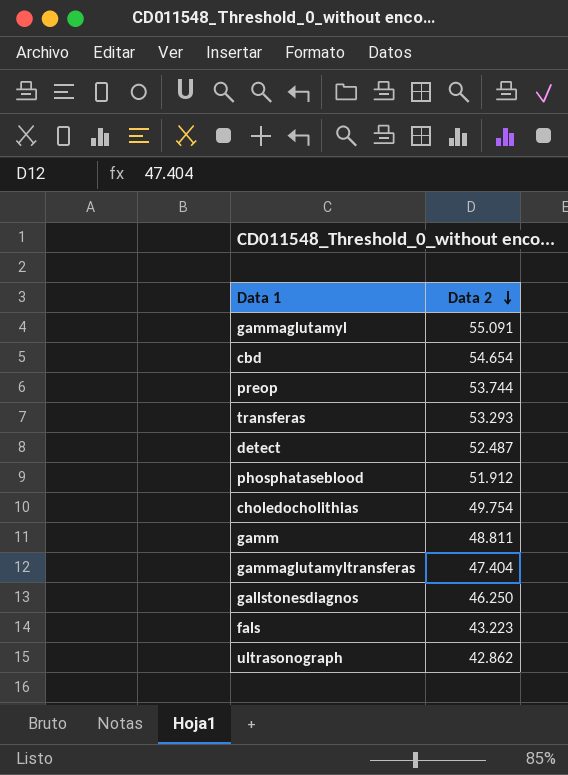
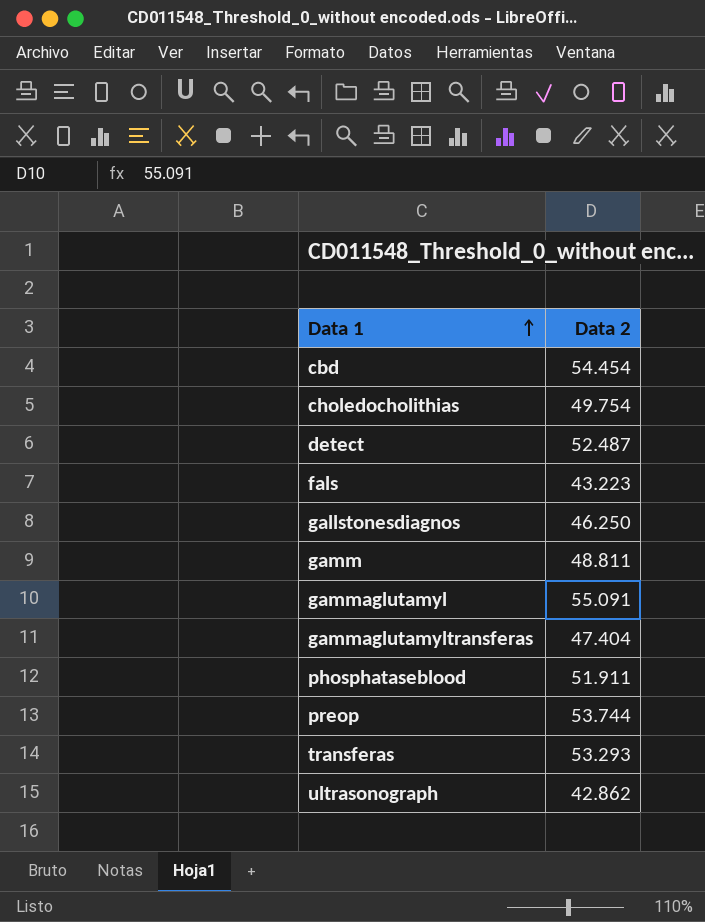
row order: Data 2 descending -> Data 1 ascending
cbd | Data 2: 54.654 -> 54.454
phosphataseblood | Data 2: 51.912 -> 51.911

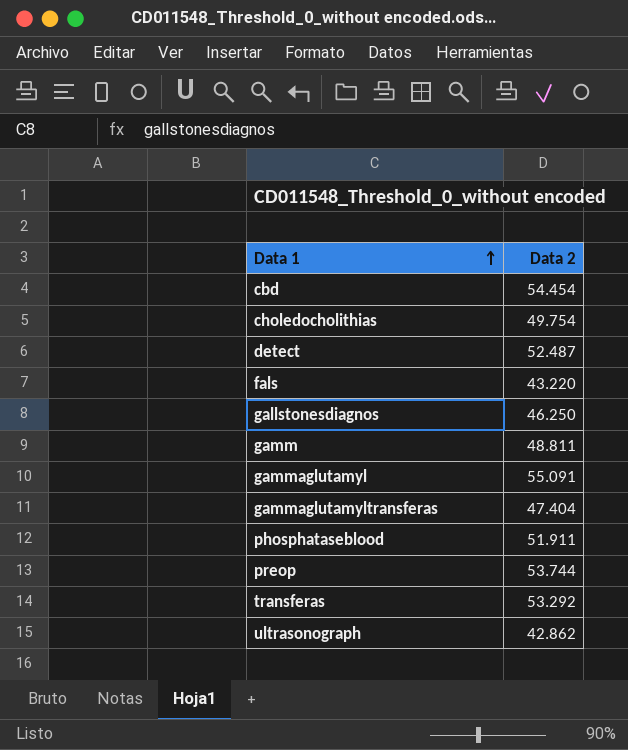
fals | Data 2: 43.223 -> 43.220
transferas | Data 2: 53.293 -> 53.292

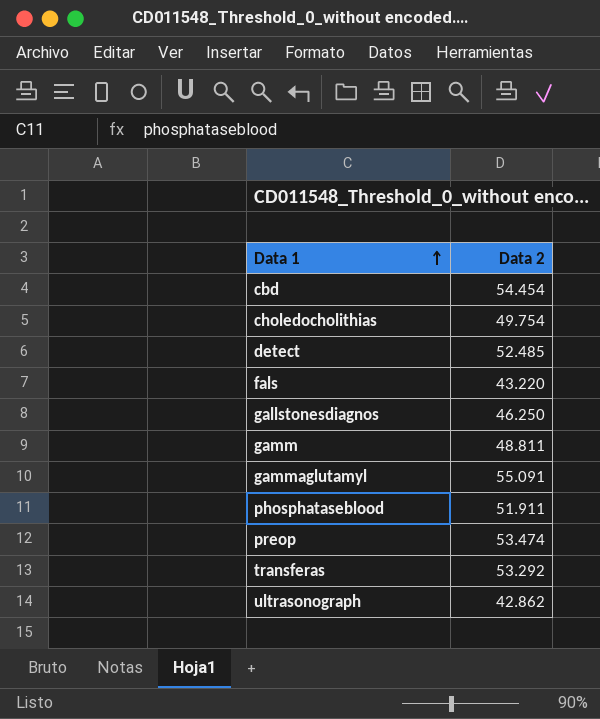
row gammaglutamyltransferas: 47.404 -> none
detect | Data 2: 52.487 -> 52.485
preop | Data 2: 53.744 -> 53.474

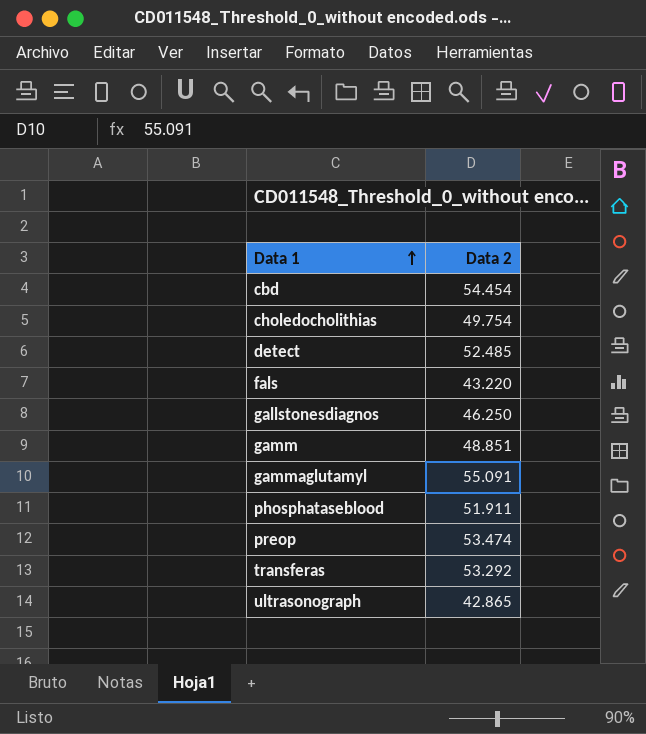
gamm | Data 2: 48.811 -> 48.851
ultrasonograph | Data 2: 42.862 -> 42.865

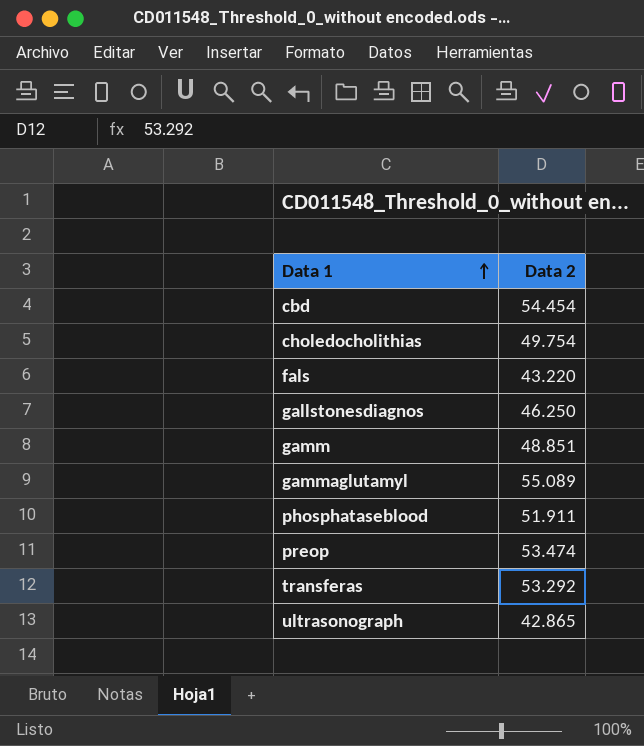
row detect: 52.485 -> none
gammaglutamyl | Data 2: 55.091 -> 55.089

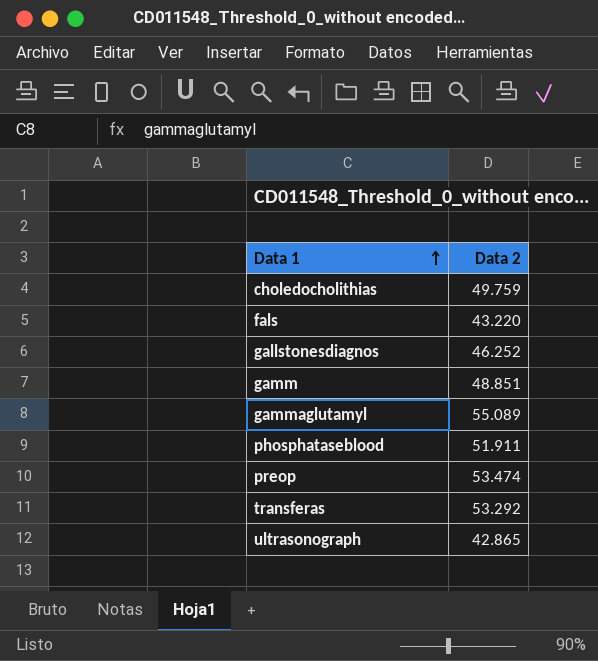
row cbd: 54.454 -> none
choledocholithias | Data 2: 49.754 -> 49.759
gallstonesdiagnos | Data 2: 46.250 -> 46.252

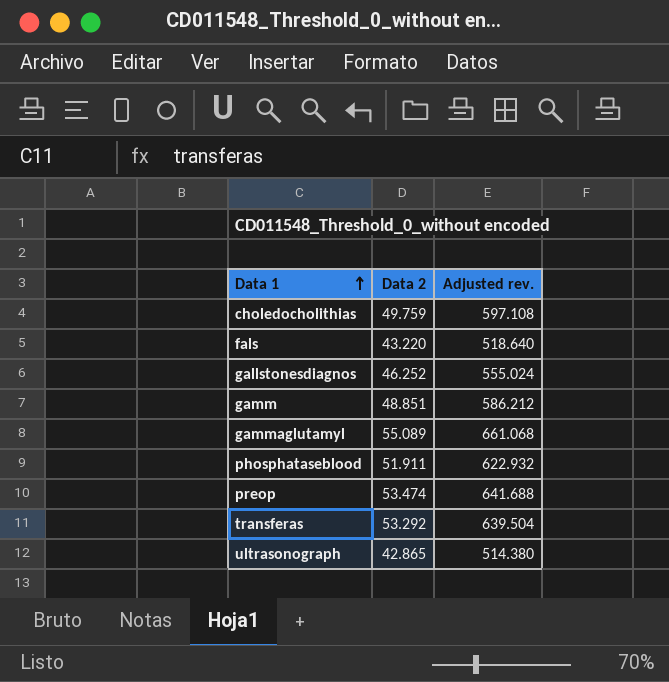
column Adjusted rev. | formula: none -> [Data 2] * 12

